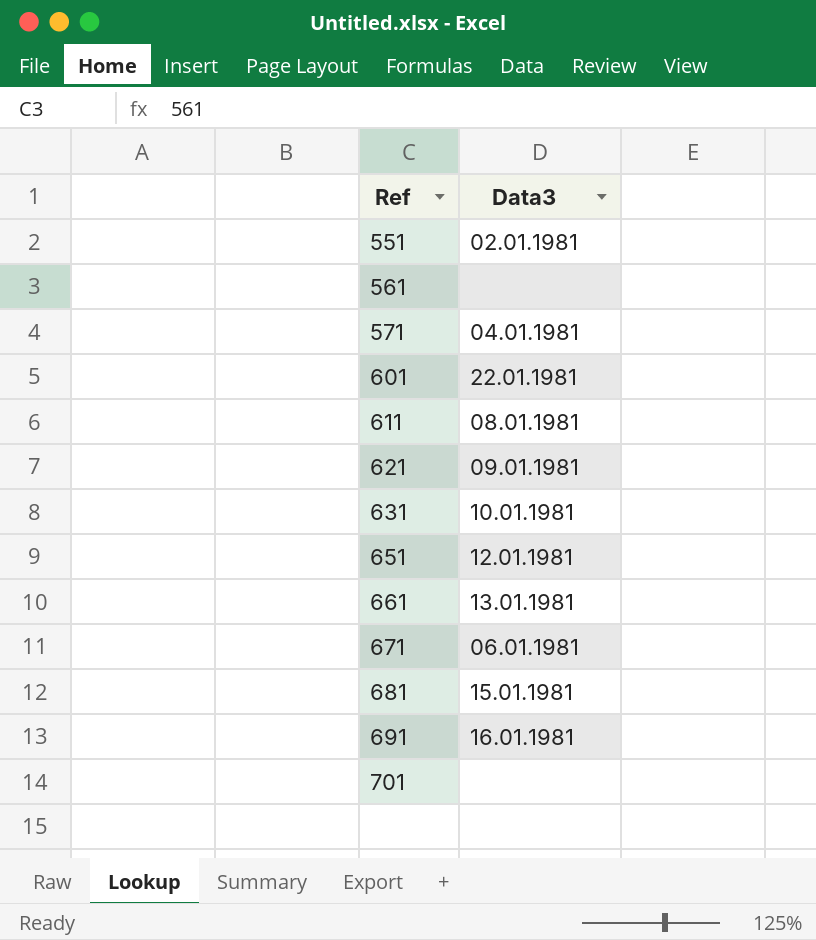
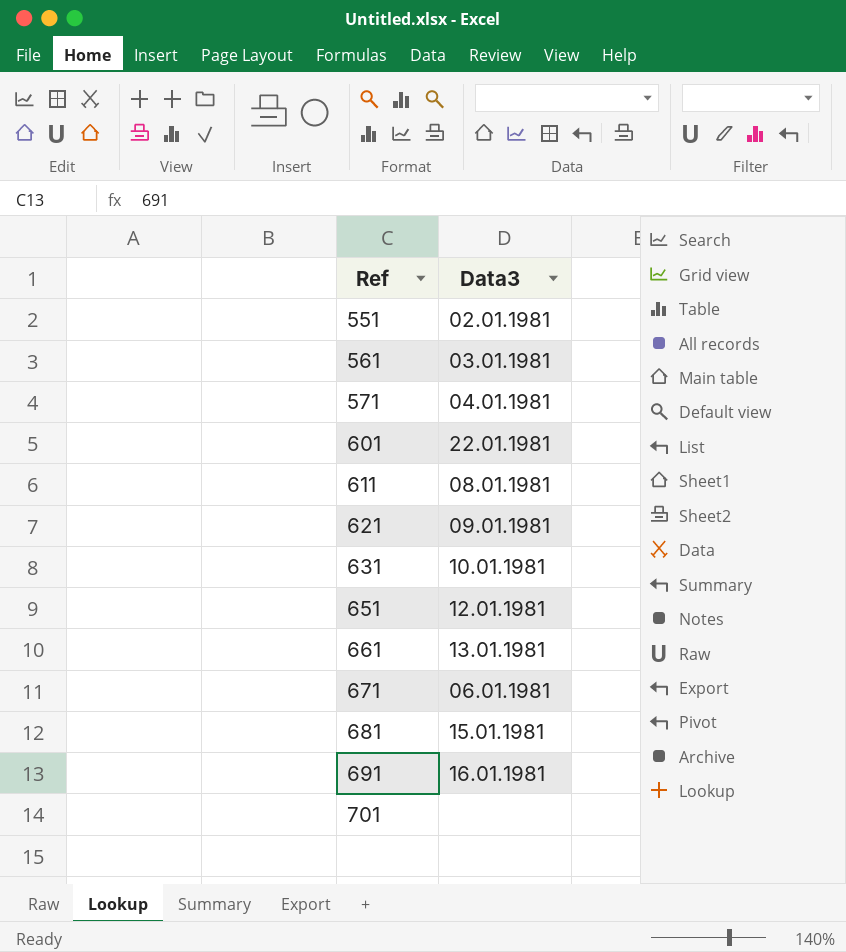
561 | Data3: none -> 03.01.1981

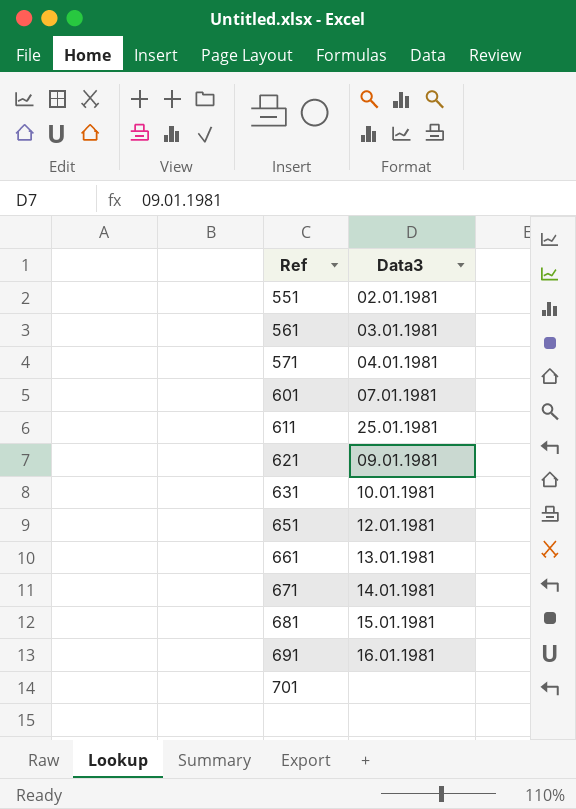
601 | Data3: 22.01.1981 -> 07.01.1981
611 | Data3: 08.01.1981 -> 25.01.1981
671 | Data3: 06.01.1981 -> 14.01.1981

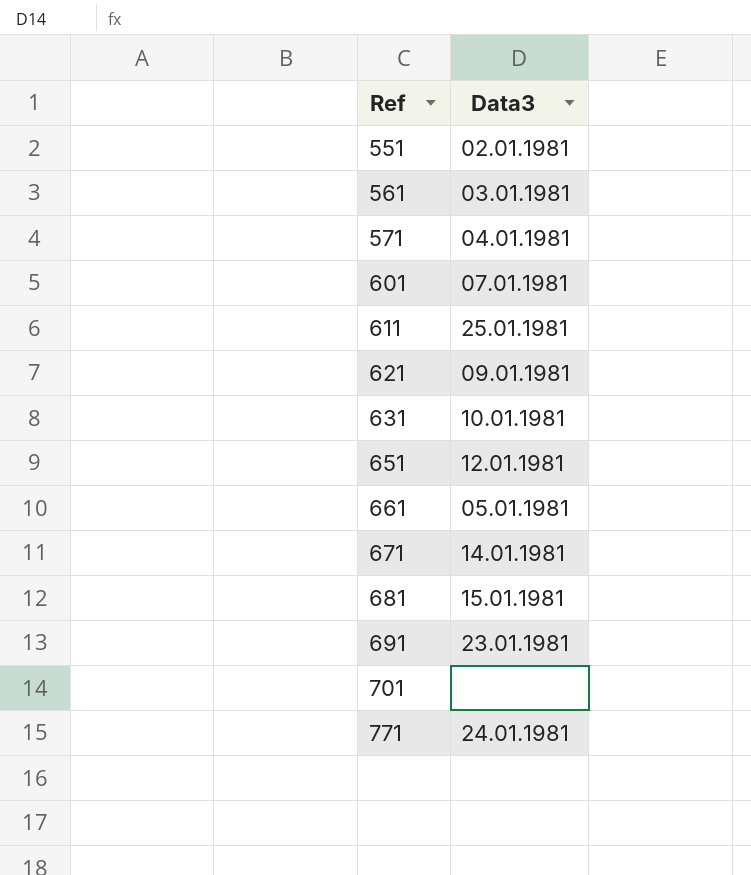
661 | Data3: 13.01.1981 -> 05.01.1981
691 | Data3: 16.01.1981 -> 23.01.1981
row 771: none -> 24.01.1981

